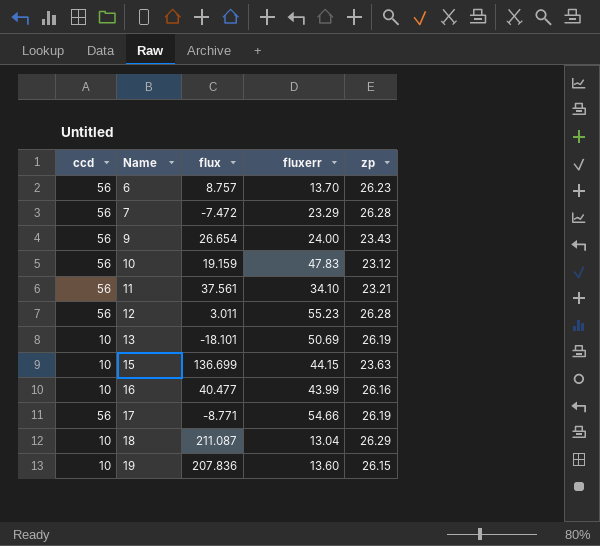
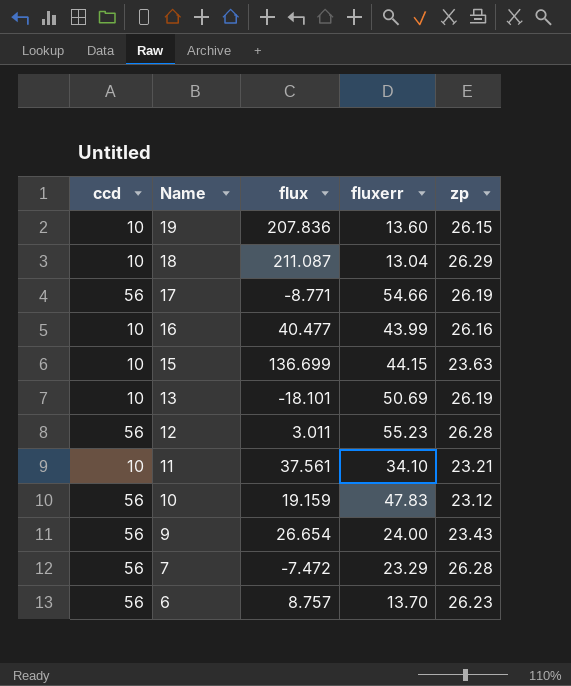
row order: Name ascending -> Name descending
11 | ccd: 56 -> 10

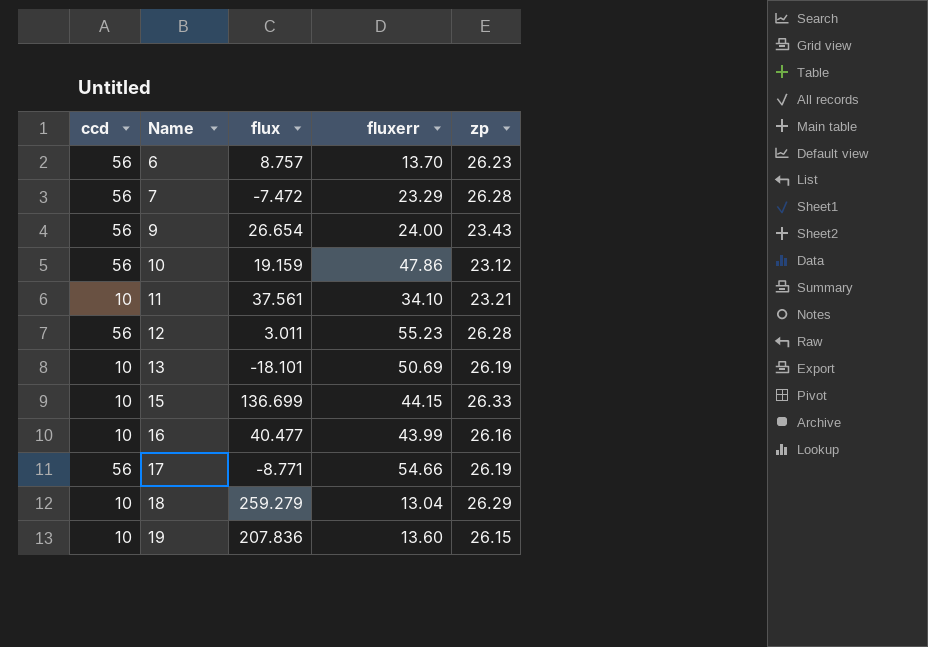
row order: Name descending -> Name ascending
10 | fluxerr: 47.83 -> 47.86
15 | zp: 23.63 -> 26.33
18 | flux: 211.087 -> 259.279

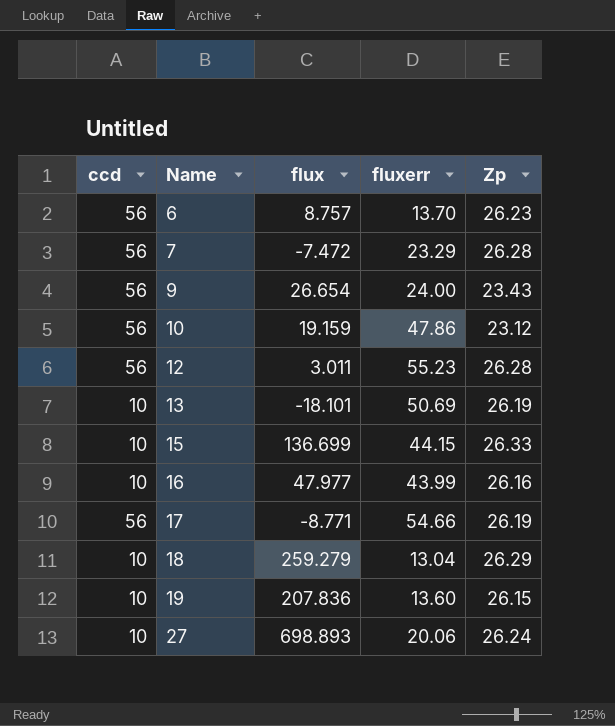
column name: zp -> Zp
row 11: 10 | 37.561 | 34.10 | 23.21 -> none
16 | flux: 40.477 -> 47.977
row 27: none -> 10 | 698.893 | 20.06 | 26.24

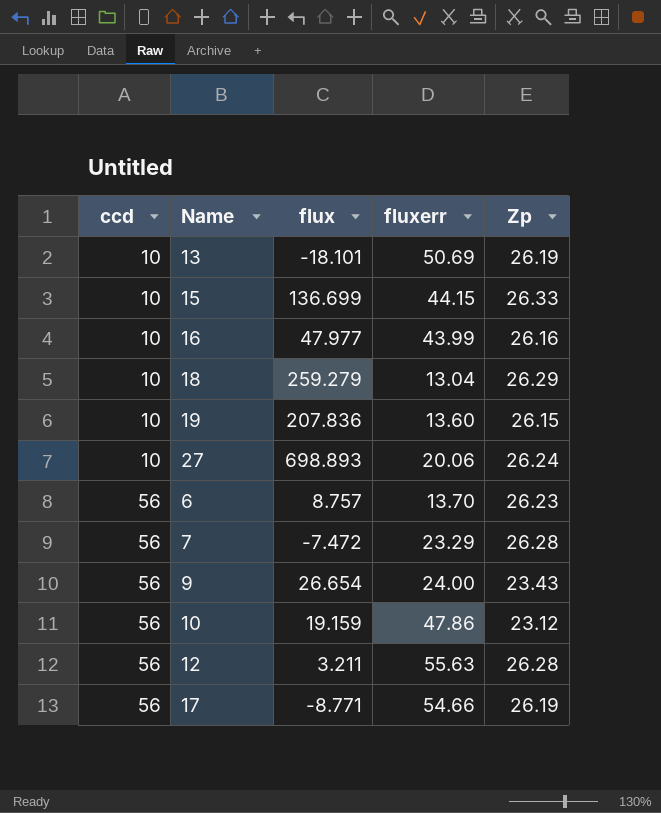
row order: Name ascending -> ccd ascending
12 | flux: 3.011 -> 3.211
12 | fluxerr: 55.23 -> 55.63

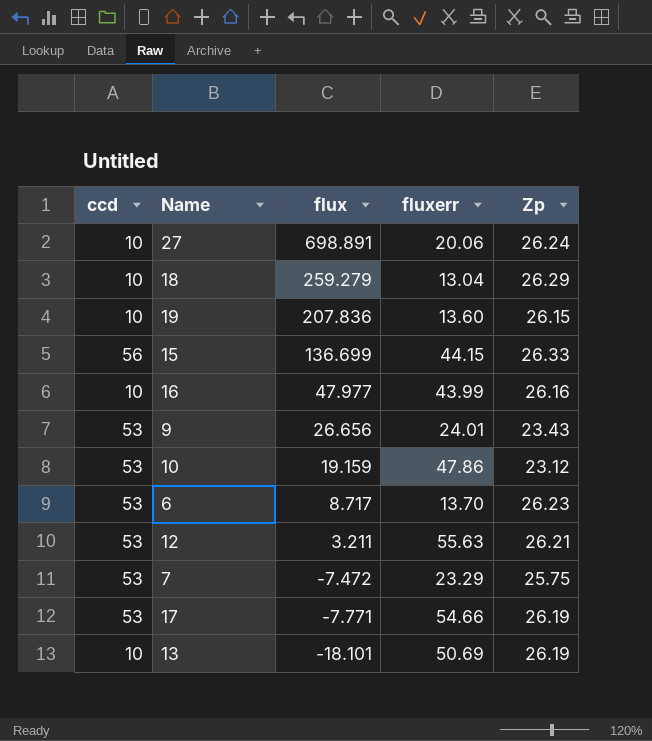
row order: ccd ascending -> flux descending
27 | flux: 698.893 -> 698.891
15 | ccd: 10 -> 56
9 | ccd: 56 -> 53
9 | flux: 26.654 -> 26.656
9 | fluxerr: 24.00 -> 24.01
10 | ccd: 56 -> 53
6 | ccd: 56 -> 53
6 | flux: 8.757 -> 8.717
12 | ccd: 56 -> 53
12 | Zp: 26.28 -> 26.21
7 | ccd: 56 -> 53
7 | Zp: 26.28 -> 25.75
17 | ccd: 56 -> 53
17 | flux: -8.771 -> -7.771

